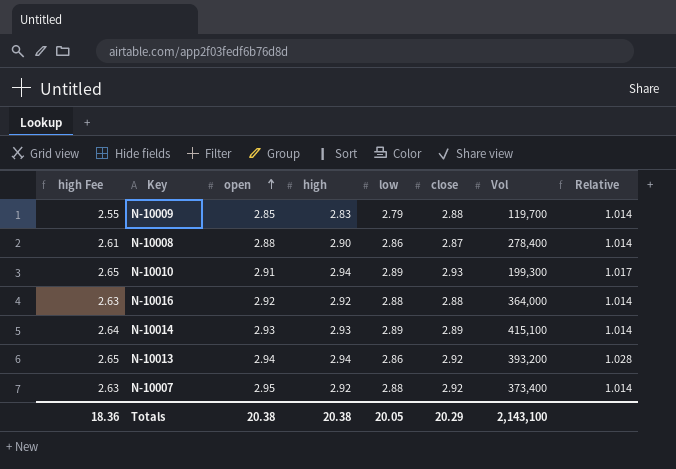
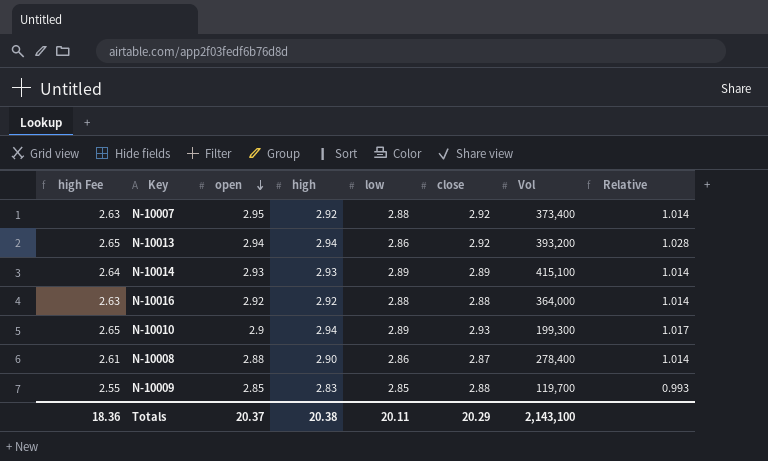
row order: open ascending -> open descending
N-10010 | open: 2.91 -> 2.9
N-10009 | low: 2.79 -> 2.85
N-10009 | Relative: 1.014 -> 0.993
Totals | open: 20.38 -> 20.37
Totals | low: 20.05 -> 20.11

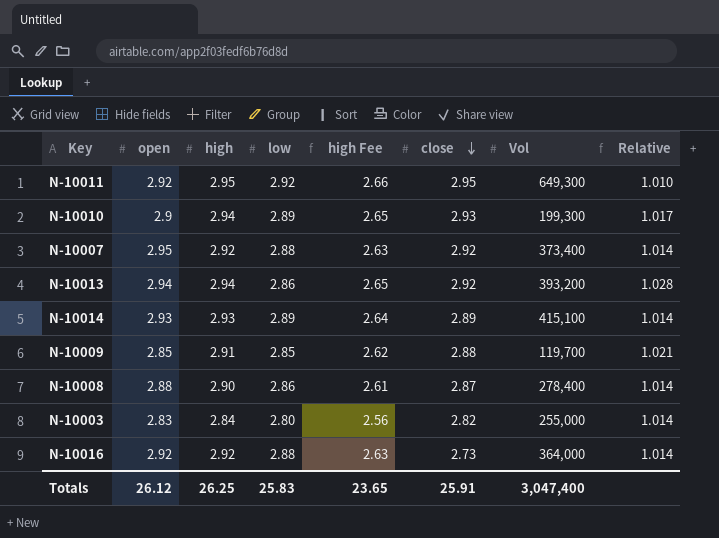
row order: open descending -> close descending
column high Fee | position: 1 -> 5
row N-10011: none -> 2.92 | 2.95 | 2.92 | 2.66 | 2.95 | 649,300 | 1.010
N-10009 | high: 2.83 -> 2.91
N-10009 | high Fee: 2.55 -> 2.62
N-10009 | Relative: 0.993 -> 1.021
row N-10003: none -> 2.83 | 2.84 | 2.80 | 2.56 | 2.82 | 255,000 | 1.014
N-10016 | close: 2.88 -> 2.73
Totals | open: 20.37 -> 26.12
Totals | high: 20.38 -> 26.25
Totals | low: 20.11 -> 25.83
Totals | high Fee: 18.36 -> 23.65
Totals | close: 20.29 -> 25.91
Totals | Vol: 2,143,100 -> 3,047,400

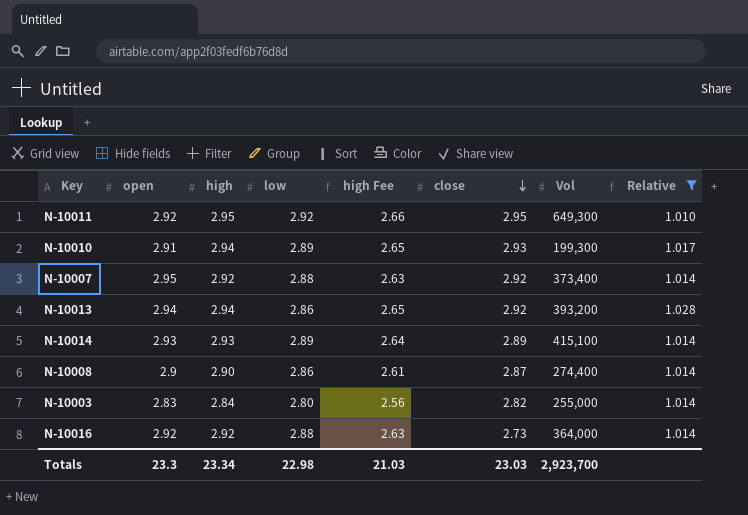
filter: none -> Relative != 1.021
N-10010 | open: 2.9 -> 2.91
N-10008 | open: 2.88 -> 2.9
N-10008 | Vol: 278,400 -> 274,400
Totals | open: 26.12 -> 23.3
Totals | high: 26.25 -> 23.34
Totals | low: 25.83 -> 22.98
Totals | high Fee: 23.65 -> 21.03
Totals | close: 25.91 -> 23.03
Totals | Vol: 3,047,400 -> 2,923,700

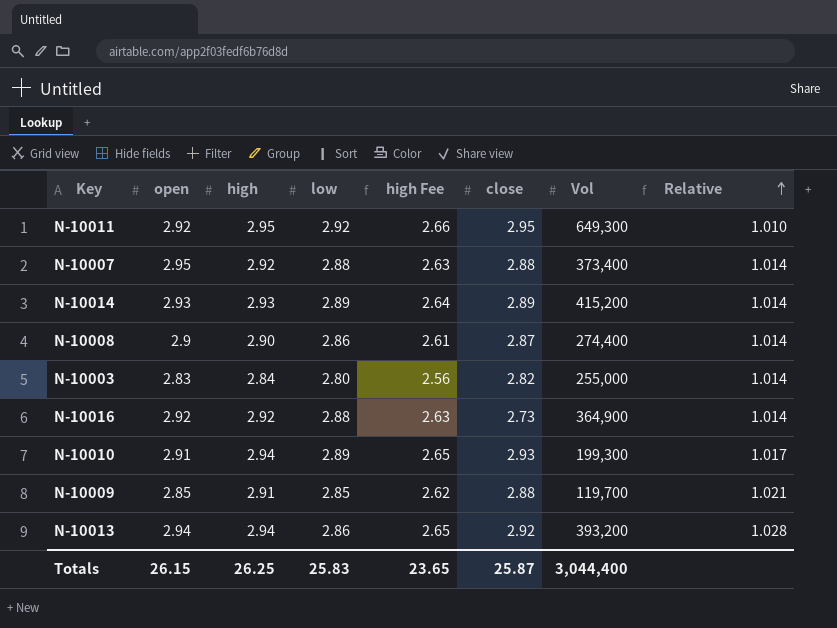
filter: Relative != 1.021 -> none
row order: close descending -> Relative ascending
N-10007 | close: 2.92 -> 2.88
N-10014 | Vol: 415,100 -> 415,200
N-10016 | Vol: 364,000 -> 364,900
Totals | open: 23.3 -> 26.15
Totals | high: 23.34 -> 26.25
Totals | low: 22.98 -> 25.83
Totals | high Fee: 21.03 -> 23.65
Totals | close: 23.03 -> 25.87
Totals | Vol: 2,923,700 -> 3,044,400

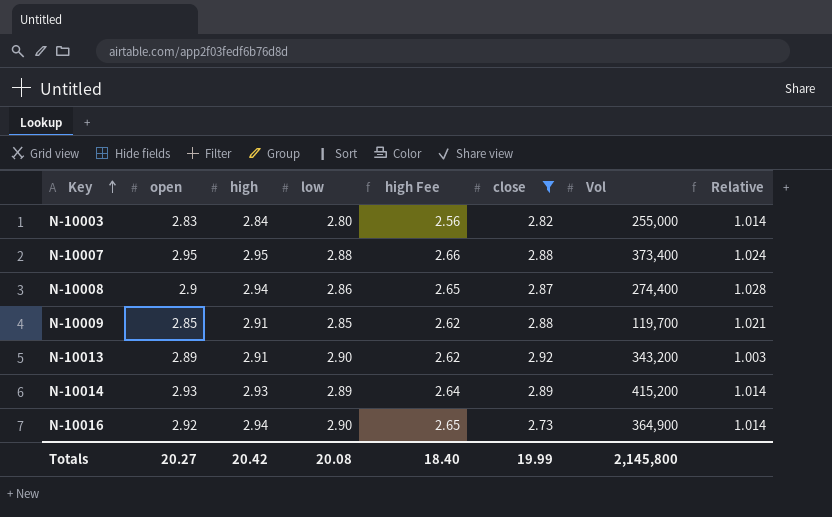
filter: none -> close <= 2.92
row order: Relative ascending -> Key ascending
N-10007 | high: 2.92 -> 2.95
N-10007 | high Fee: 2.63 -> 2.66
N-10007 | Relative: 1.014 -> 1.024
N-10008 | high: 2.90 -> 2.94
N-10008 | high Fee: 2.61 -> 2.65
N-10008 | Relative: 1.014 -> 1.028
N-10013 | open: 2.94 -> 2.89
N-10013 | high: 2.94 -> 2.91
N-10013 | low: 2.86 -> 2.90
N-10013 | high Fee: 2.65 -> 2.62
N-10013 | Vol: 393,200 -> 343,200
N-10013 | Relative: 1.028 -> 1.003
N-10016 | high: 2.92 -> 2.94
N-10016 | low: 2.88 -> 2.90
N-10016 | high Fee: 2.63 -> 2.65
Totals | open: 26.15 -> 20.27
Totals | high: 26.25 -> 20.42
Totals | low: 25.83 -> 20.08
Totals | high Fee: 23.65 -> 18.40
Totals | close: 25.87 -> 19.99
Totals | Vol: 3,044,400 -> 2,145,800

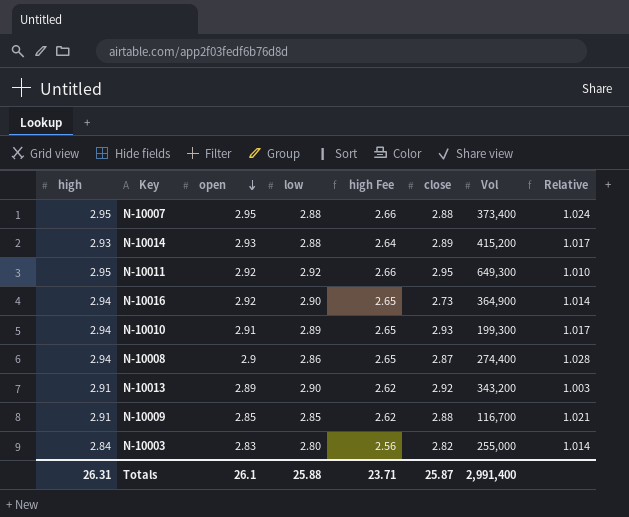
filter: close <= 2.92 -> none
row order: Key ascending -> open descending
column high | position: 3 -> 1
N-10014 | low: 2.89 -> 2.88
N-10014 | Relative: 1.014 -> 1.017
N-10009 | Vol: 119,700 -> 116,700
Totals | high: 20.42 -> 26.31
Totals | open: 20.27 -> 26.1
Totals | low: 20.08 -> 25.88
Totals | high Fee: 18.40 -> 23.71
Totals | close: 19.99 -> 25.87
Totals | Vol: 2,145,800 -> 2,991,400

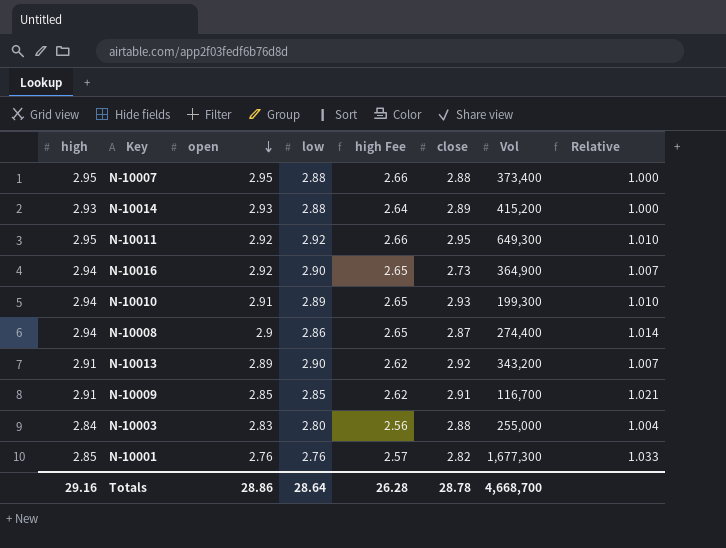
column Relative | formula: [high] / [low] -> [high] / [open]
N-10009 | close: 2.88 -> 2.91
N-10003 | close: 2.82 -> 2.88
row N-10001: none -> 2.85 | 2.76 | 2.76 | 2.57 | 2.82 | 1,677,300 | 1.033
Totals | high: 26.31 -> 29.16
Totals | open: 26.1 -> 28.86
Totals | low: 25.88 -> 28.64
Totals | high Fee: 23.71 -> 26.28
Totals | close: 25.87 -> 28.78
Totals | Vol: 2,991,400 -> 4,668,700

